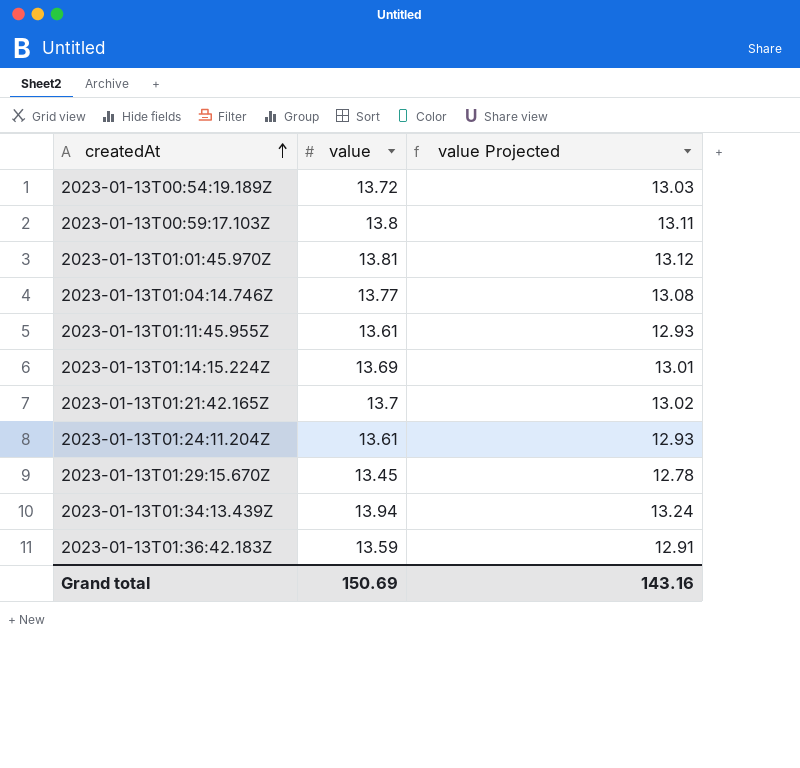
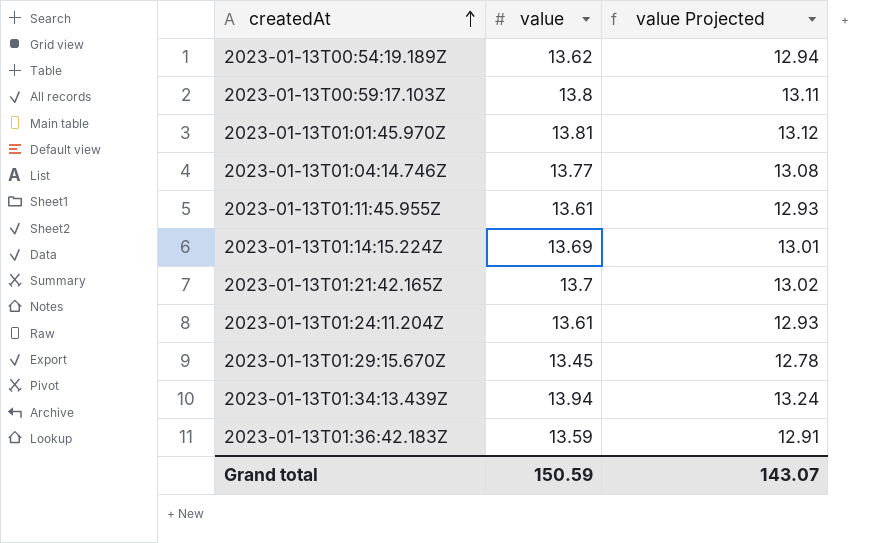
2023-01-13T00:54:19.189Z | value: 13.72 -> 13.62
2023-01-13T00:54:19.189Z | value Projected: 13.03 -> 12.94
Grand total | value: 150.69 -> 150.59
Grand total | value Projected: 143.16 -> 143.07

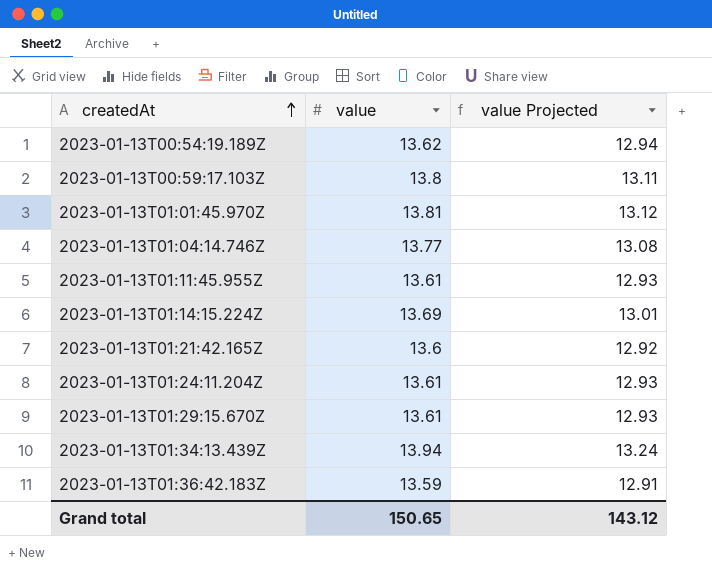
2023-01-13T01:21:42.165Z | value: 13.7 -> 13.6
2023-01-13T01:21:42.165Z | value Projected: 13.02 -> 12.92
2023-01-13T01:29:15.670Z | value: 13.45 -> 13.61
2023-01-13T01:29:15.670Z | value Projected: 12.78 -> 12.93
Grand total | value: 150.59 -> 150.65
Grand total | value Projected: 143.07 -> 143.12

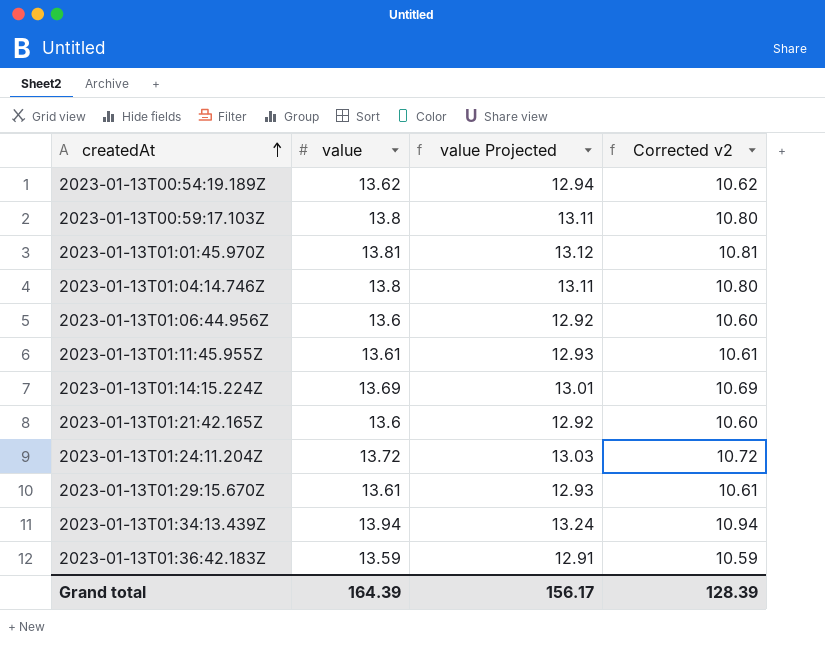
column Corrected v2 | formula: none -> [value] - 3
2023-01-13T01:04:14.746Z | value: 13.77 -> 13.8
2023-01-13T01:04:14.746Z | value Projected: 13.08 -> 13.11
row 2023-01-13T01:06:44.956Z: none -> 13.6 | 12.92 | 10.60
2023-01-13T01:24:11.204Z | value: 13.61 -> 13.72
2023-01-13T01:24:11.204Z | value Projected: 12.93 -> 13.03
Grand total | value: 150.65 -> 164.39
Grand total | value Projected: 143.12 -> 156.17

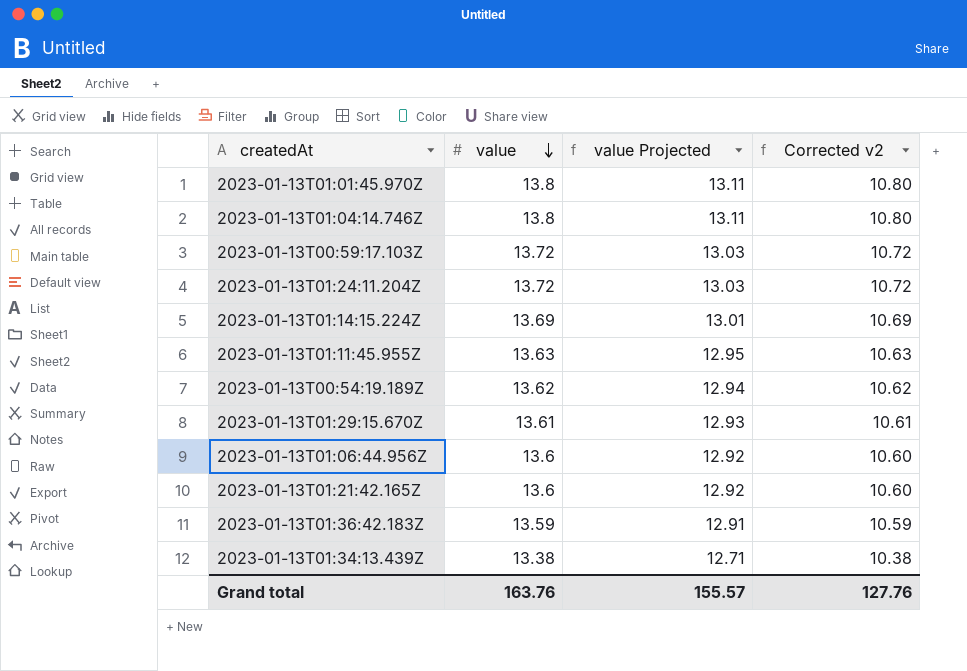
row order: createdAt ascending -> value descending
2023-01-13T01:01:45.970Z | value: 13.81 -> 13.8
2023-01-13T01:01:45.970Z | value Projected: 13.12 -> 13.11
2023-01-13T01:01:45.970Z | Corrected v2: 10.81 -> 10.80
2023-01-13T00:59:17.103Z | value: 13.8 -> 13.72
2023-01-13T00:59:17.103Z | value Projected: 13.11 -> 13.03
2023-01-13T00:59:17.103Z | Corrected v2: 10.80 -> 10.72
2023-01-13T01:11:45.955Z | value: 13.61 -> 13.63
2023-01-13T01:11:45.955Z | value Projected: 12.93 -> 12.95
2023-01-13T01:11:45.955Z | Corrected v2: 10.61 -> 10.63
2023-01-13T01:34:13.439Z | value: 13.94 -> 13.38
2023-01-13T01:34:13.439Z | value Projected: 13.24 -> 12.71
2023-01-13T01:34:13.439Z | Corrected v2: 10.94 -> 10.38
Grand total | value: 164.39 -> 163.76
Grand total | value Projected: 156.17 -> 155.57
Grand total | Corrected v2: 128.39 -> 127.76

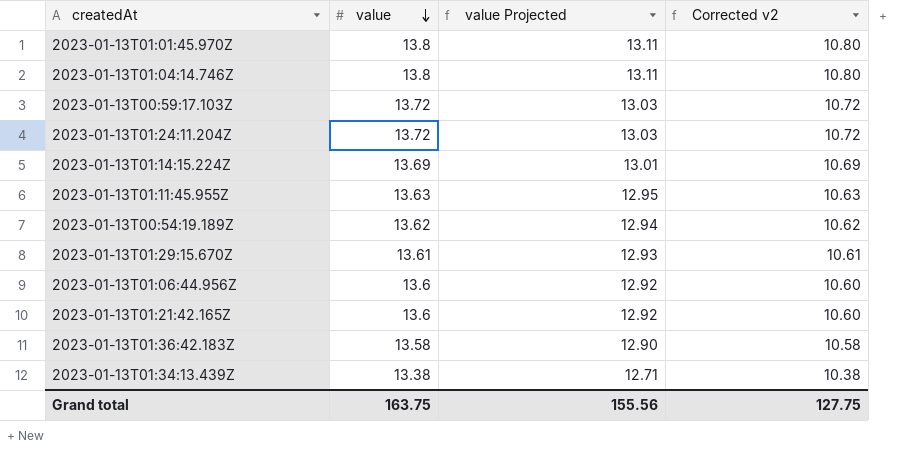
2023-01-13T01:36:42.183Z | value: 13.59 -> 13.58
2023-01-13T01:36:42.183Z | value Projected: 12.91 -> 12.90
2023-01-13T01:36:42.183Z | Corrected v2: 10.59 -> 10.58
Grand total | value: 163.76 -> 163.75
Grand total | value Projected: 155.57 -> 155.56
Grand total | Corrected v2: 127.76 -> 127.75

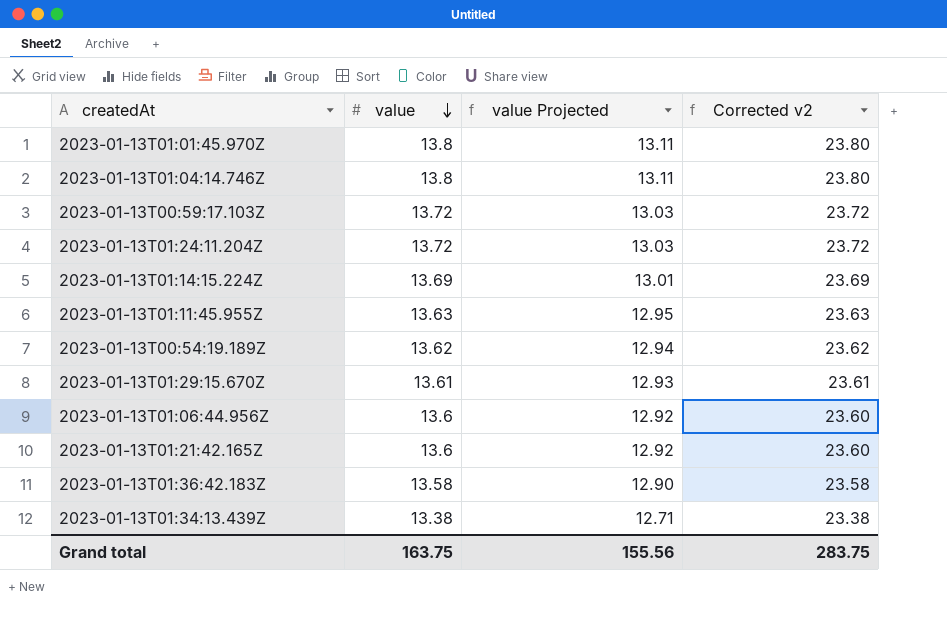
column Corrected v2 | formula: [value] - 3 -> [value] + 10
Grand total | Corrected v2: 127.75 -> 283.75

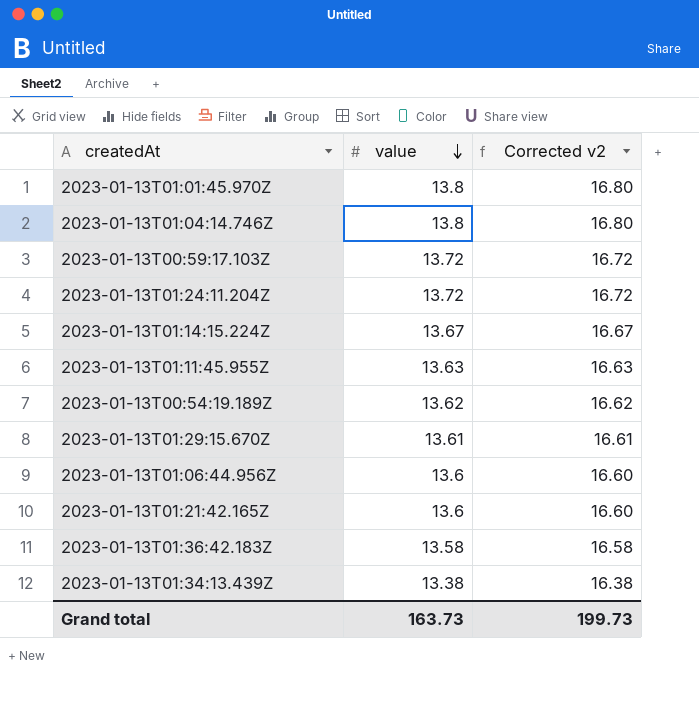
column value Projected | formula: [value] * 0.95 -> none
column Corrected v2 | formula: [value] + 10 -> [value] + 3
2023-01-13T01:14:15.224Z | value: 13.69 -> 13.67
Grand total | value: 163.75 -> 163.73
Grand total | Corrected v2: 283.75 -> 199.73

